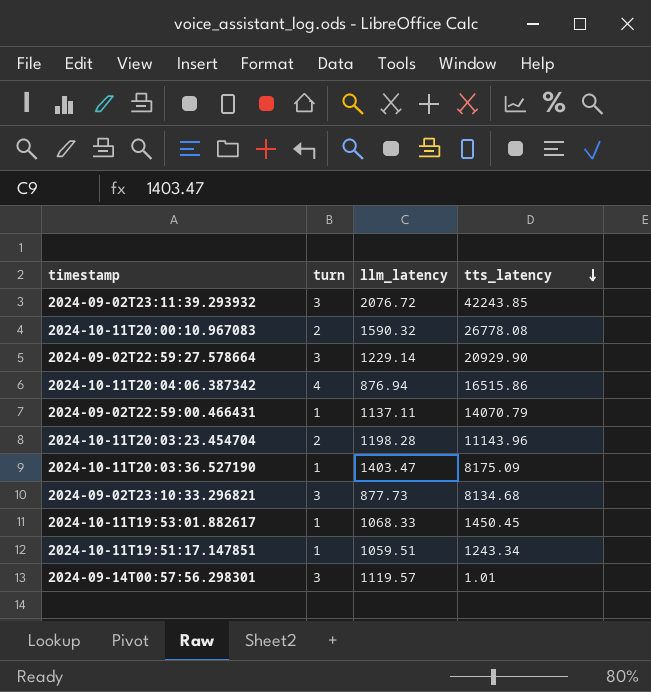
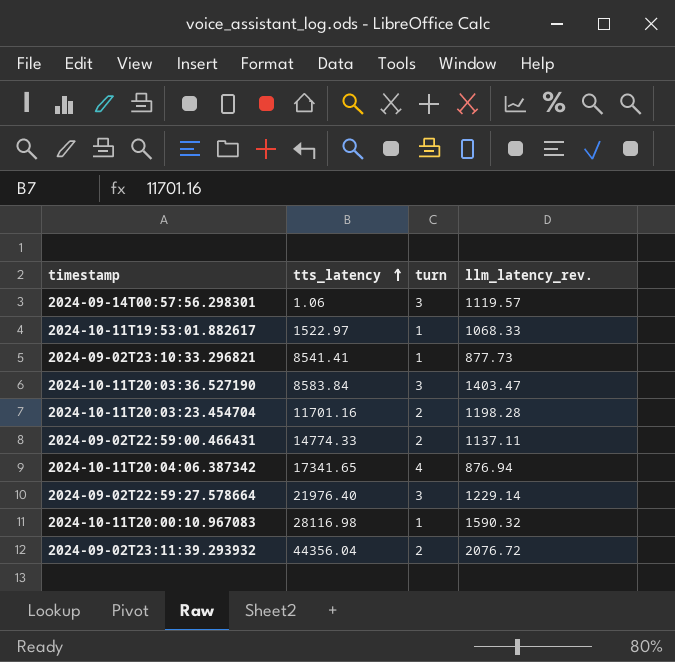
row order: tts_latency descending -> tts_latency ascending
column tts_latency | position: 4 -> 2
column name: llm_latency -> llm_latency_rev.
row 2024-10-11T19:51:17.147851: 1 | 1059.51 | 1243.34 -> none
2024-09-14T00:57:56.298301 | tts_latency: 1.01 -> 1.06
2024-10-11T19:53:01.882617 | tts_latency: 1450.45 -> 1522.97
2024-09-02T23:10:33.296821 | tts_latency: 8134.68 -> 8541.41
2024-09-02T23:10:33.296821 | turn: 3 -> 1
2024-10-11T20:03:36.527190 | tts_latency: 8175.09 -> 8583.84
2024-10-11T20:03:36.527190 | turn: 1 -> 3
2024-10-11T20:03:23.454704 | tts_latency: 11143.96 -> 11701.16
2024-09-02T22:59:00.466431 | tts_latency: 14070.79 -> 14774.33
2024-09-02T22:59:00.466431 | turn: 1 -> 2
2024-10-11T20:04:06.387342 | tts_latency: 16515.86 -> 17341.65
2024-09-02T22:59:27.578664 | tts_latency: 20929.90 -> 21976.40
2024-10-11T20:00:10.967083 | tts_latency: 26778.08 -> 28116.98
2024-10-11T20:00:10.967083 | turn: 2 -> 1
2024-09-02T23:11:39.293932 | tts_latency: 42243.85 -> 44356.04
2024-09-02T23:11:39.293932 | turn: 3 -> 2

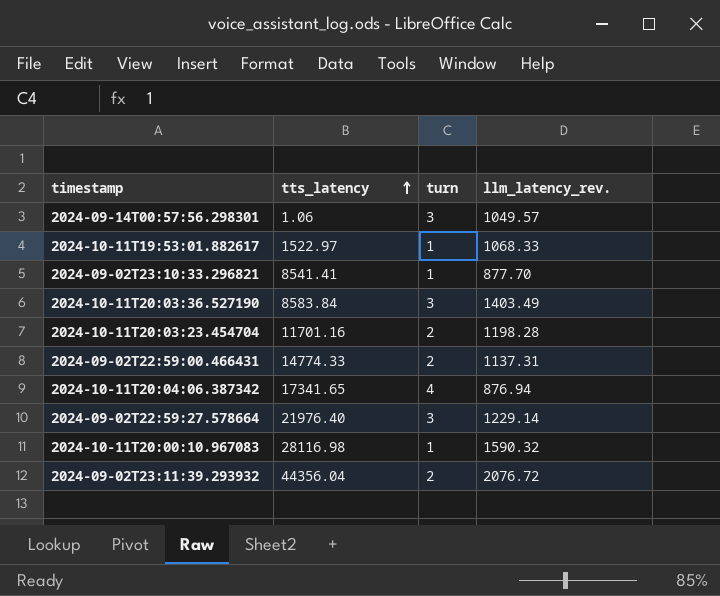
2024-09-14T00:57:56.298301 | llm_latency_rev.: 1119.57 -> 1049.57
2024-09-02T23:10:33.296821 | llm_latency_rev.: 877.73 -> 877.70
2024-10-11T20:03:36.527190 | llm_latency_rev.: 1403.47 -> 1403.49
2024-09-02T22:59:00.466431 | llm_latency_rev.: 1137.11 -> 1137.31

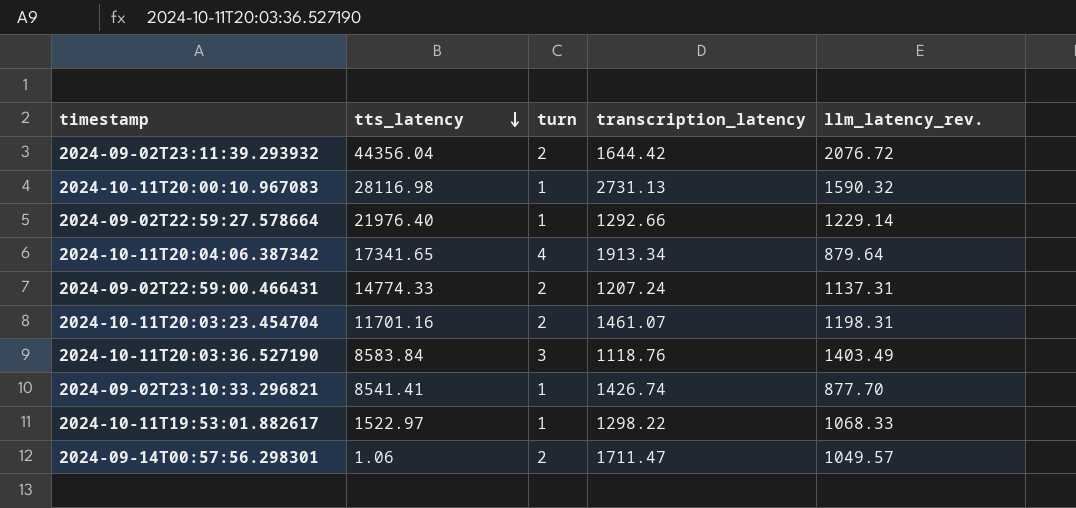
row order: tts_latency ascending -> tts_latency descending
column transcription_latency | position: none -> 4
2024-09-02T22:59:27.578664 | turn: 3 -> 1
2024-10-11T20:04:06.387342 | llm_latency_rev.: 876.94 -> 879.64
2024-10-11T20:03:23.454704 | llm_latency_rev.: 1198.28 -> 1198.31
2024-09-14T00:57:56.298301 | turn: 3 -> 2

